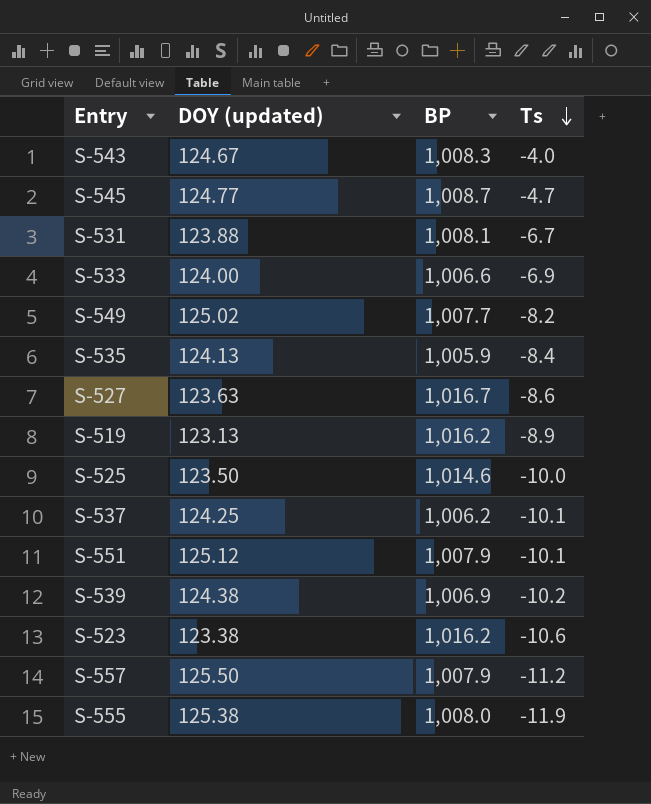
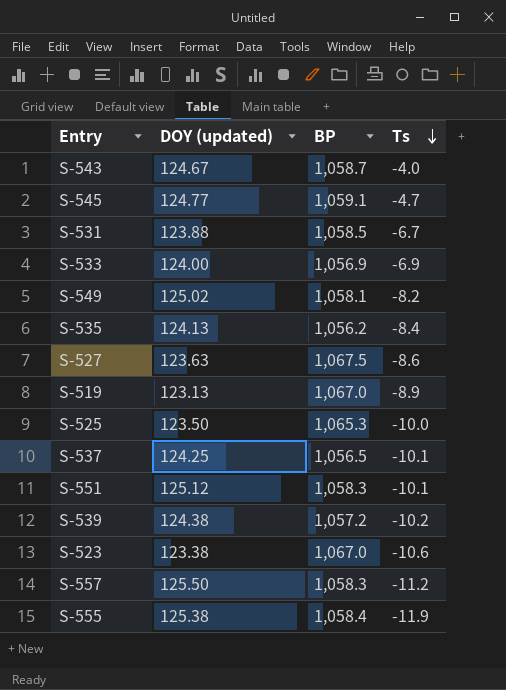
S-543 | BP: 1,008.3 -> 1,058.7
S-545 | BP: 1,008.7 -> 1,059.1
S-531 | BP: 1,008.1 -> 1,058.5
S-533 | BP: 1,006.6 -> 1,056.9
S-549 | BP: 1,007.7 -> 1,058.1
S-535 | BP: 1,005.9 -> 1,056.2
S-527 | BP: 1,016.7 -> 1,067.5
S-519 | BP: 1,016.2 -> 1,067.0
S-525 | BP: 1,014.6 -> 1,065.3
S-537 | BP: 1,006.2 -> 1,056.5
S-551 | BP: 1,007.9 -> 1,058.3
S-539 | BP: 1,006.9 -> 1,057.2
S-523 | BP: 1,016.2 -> 1,067.0
S-557 | BP: 1,007.9 -> 1,058.3
S-555 | BP: 1,008.0 -> 1,058.4

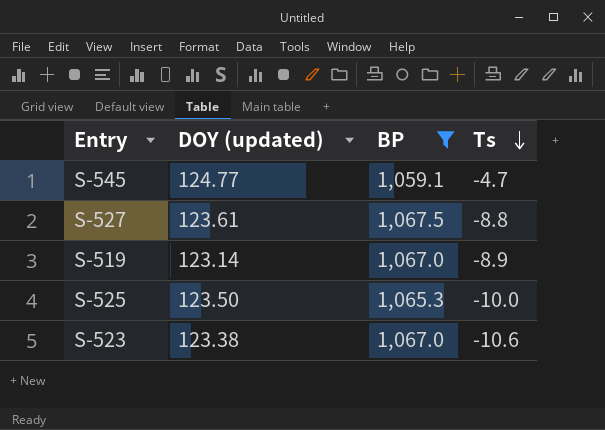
filter: none -> BP >= 1,059.1
S-527 | DOY (updated): 123.63 -> 123.61
S-527 | Ts: -8.6 -> -8.8
S-519 | DOY (updated): 123.13 -> 123.14

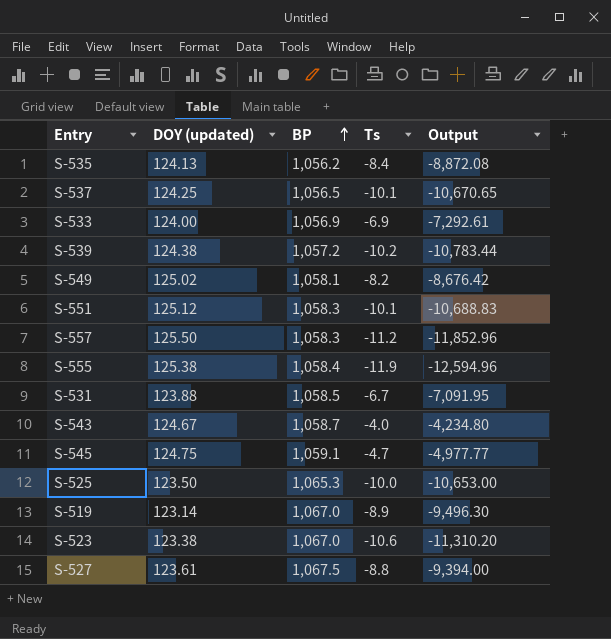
filter: BP >= 1,059.1 -> none
row order: Ts descending -> BP ascending
column Output | formula: none -> [BP] * [Ts]
S-545 | DOY (updated): 124.77 -> 124.75

